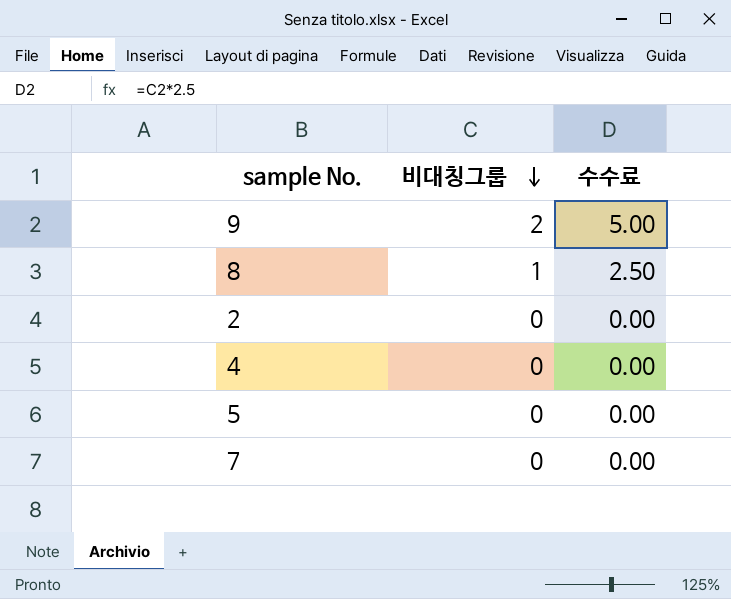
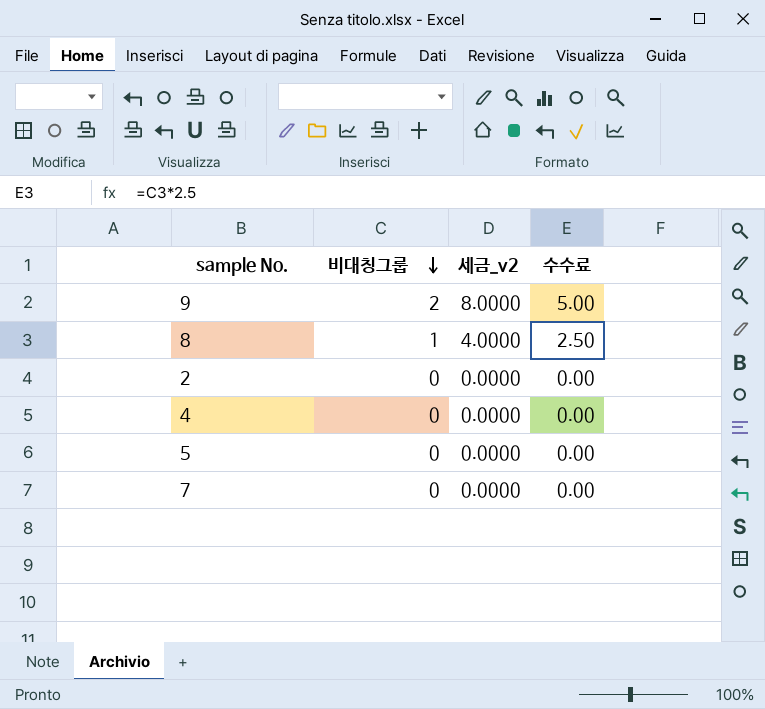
column 세금_v2 | formula: none -> [비대칭그룹] * 4

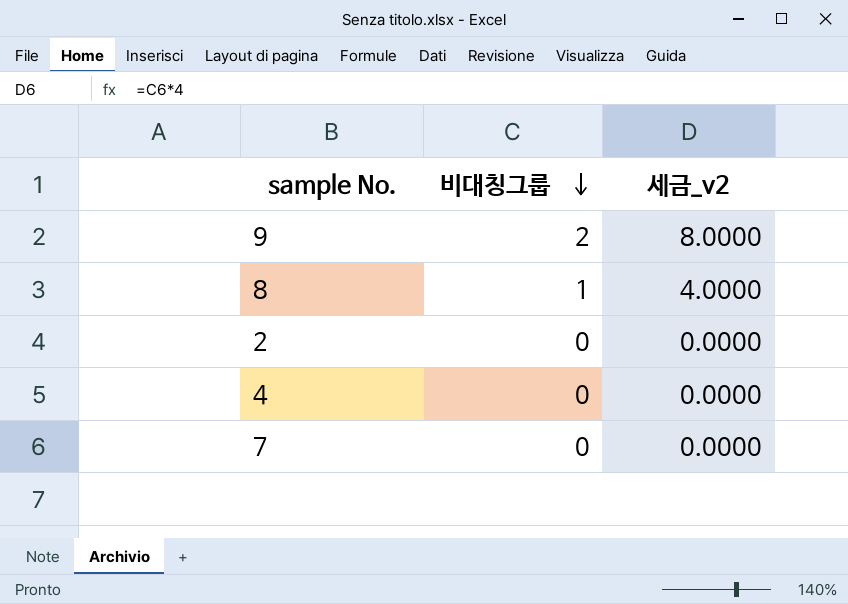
column 수수료 | formula: [비대칭그룹] * 2.5 -> none
row 5: 0 | 0.0000 | 0.00 -> none

